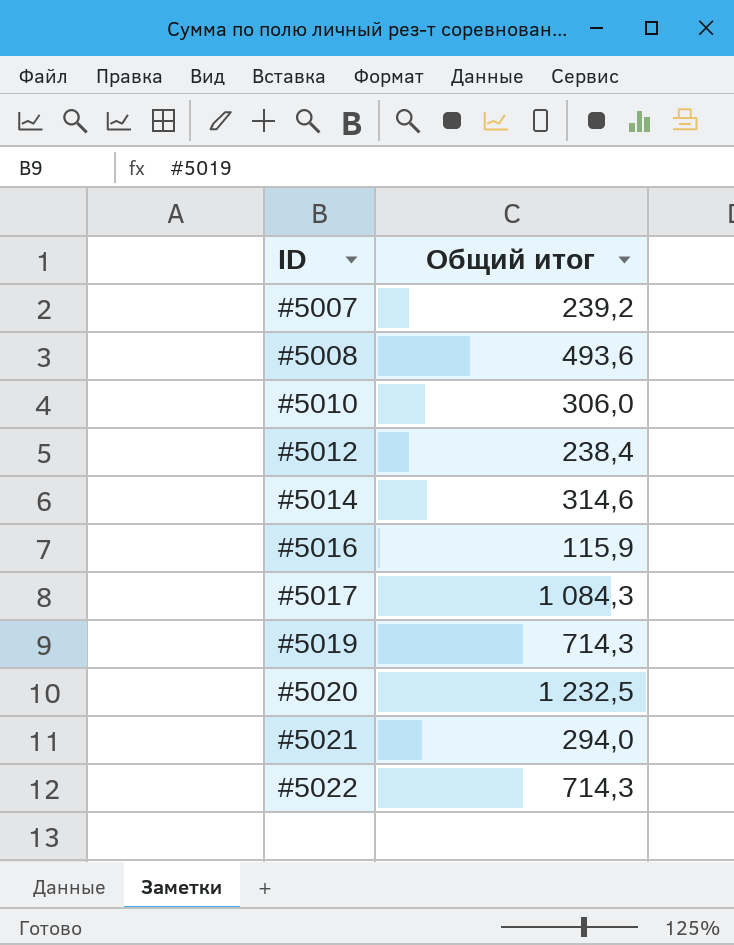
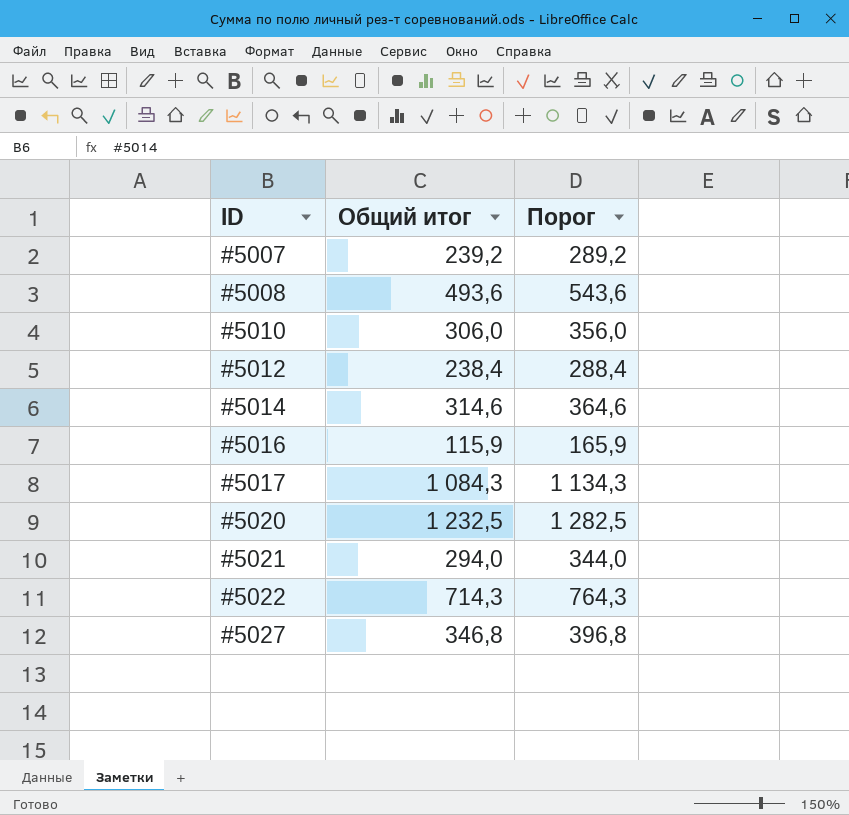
column Порог | formula: none -> [Общий итог] + 50
row #5019: 714,3 -> none
row #5027: none -> 346,8 | 396,8

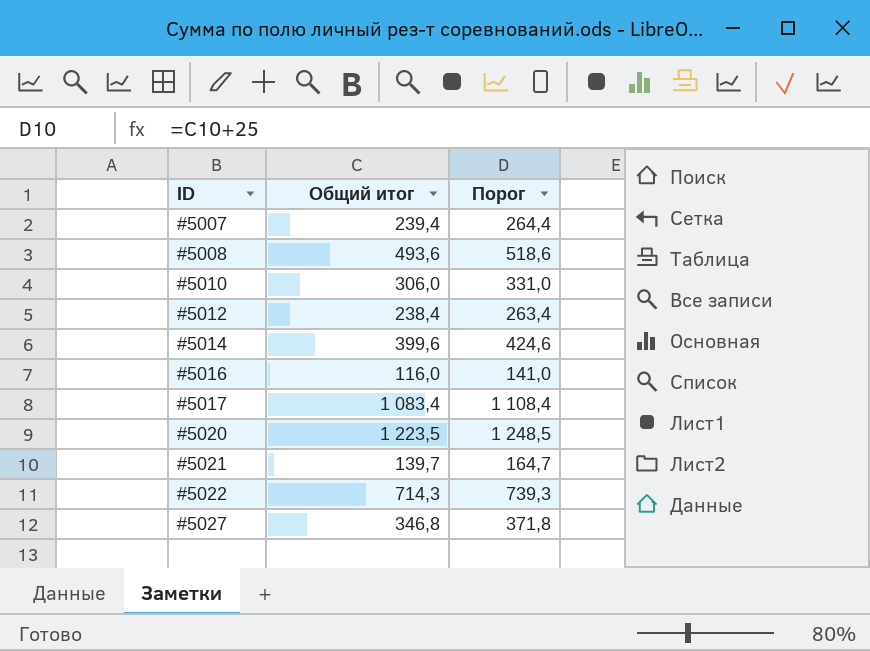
column Порог | formula: [Общий итог] + 50 -> [Общий итог] + 25
#5007 | Общий итог: 239,2 -> 239,4
#5014 | Общий итог: 314,6 -> 399,6
#5016 | Общий итог: 115,9 -> 116,0
#5017 | Общий итог: 1 084,3 -> 1 083,4
#5020 | Общий итог: 1 232,5 -> 1 223,5
#5021 | Общий итог: 294,0 -> 139,7

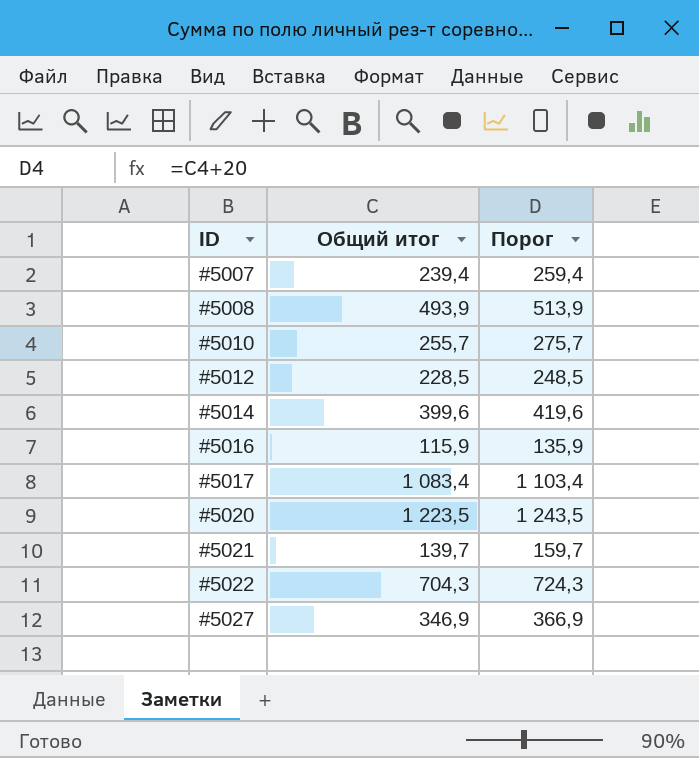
column Порог | formula: [Общий итог] + 25 -> [Общий итог] + 20
#5008 | Общий итог: 493,6 -> 493,9
#5010 | Общий итог: 306,0 -> 255,7
#5012 | Общий итог: 238,4 -> 228,5
#5016 | Общий итог: 116,0 -> 115,9
#5022 | Общий итог: 714,3 -> 704,3
#5027 | Общий итог: 346,8 -> 346,9

